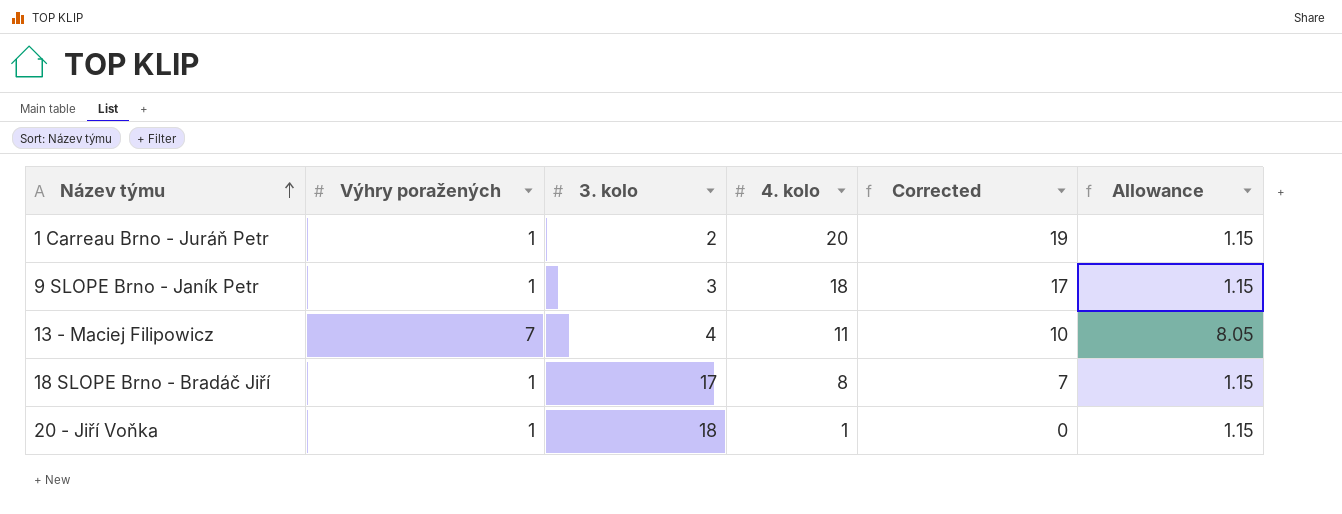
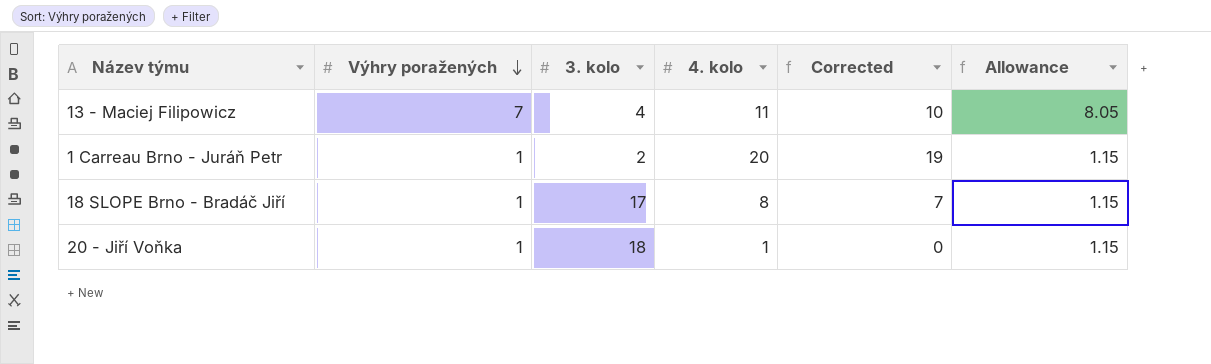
row order: Název týmu ascending -> Výhry poražených descending
row 9 SLOPE Brno - Janík Petr: 1 | 3 | 18 | 17 | 1.15 -> none

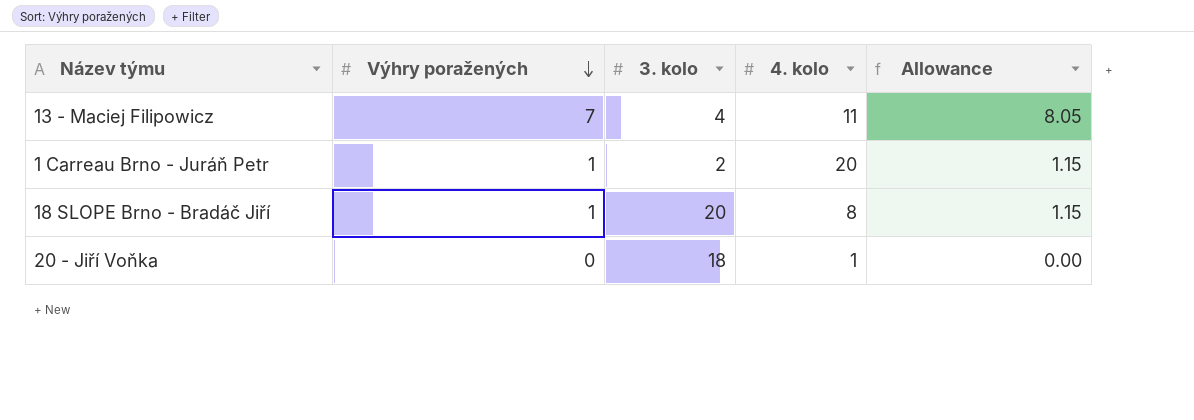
column Corrected | formula: [4. kolo] - 1 -> none
18 SLOPE Brno - Bradáč Jiří | 3. kolo: 17 -> 20
20 - Jiří Voňka | Výhry poražených: 1 -> 0
20 - Jiří Voňka | Allowance: 1.15 -> 0.00

